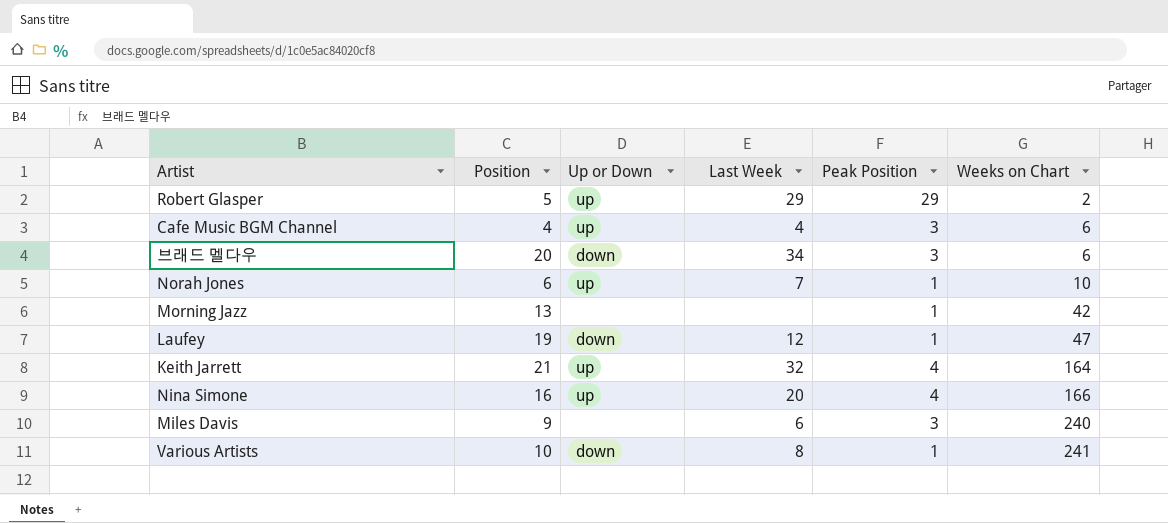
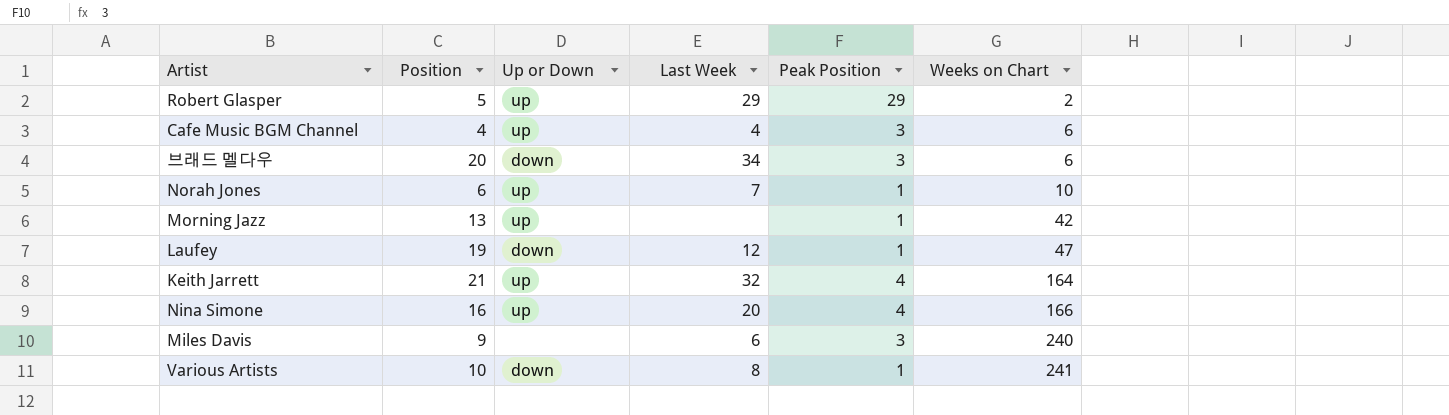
Morning Jazz | Up or Down: none -> up

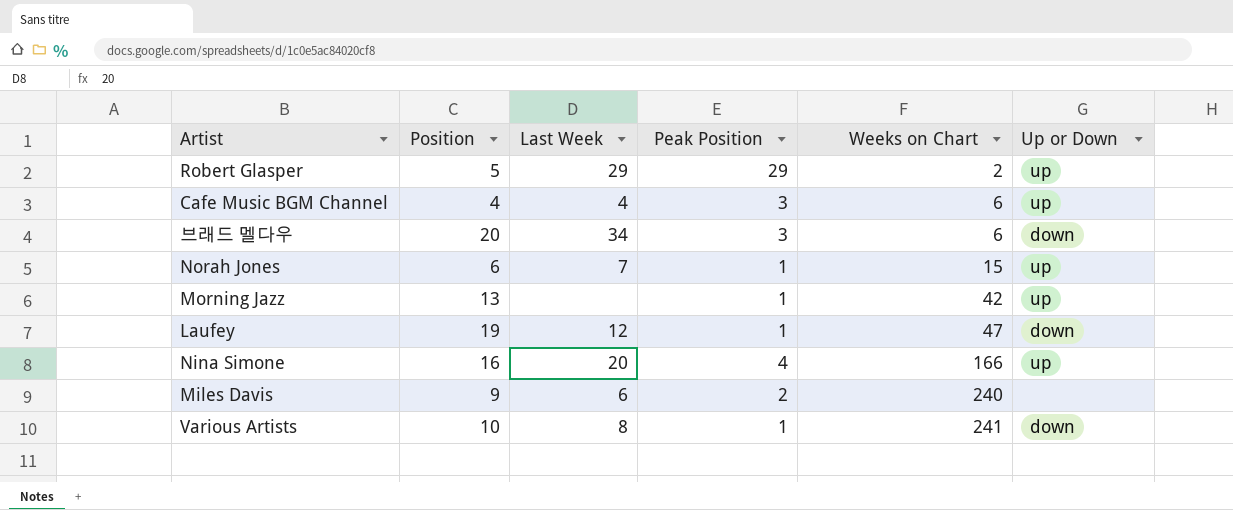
column Up or Down | position: 3 -> 6
row Keith Jarrett: 21 | up | 32 | 4 | 164 -> none
Norah Jones | Weeks on Chart: 10 -> 15
Miles Davis | Peak Position: 3 -> 2

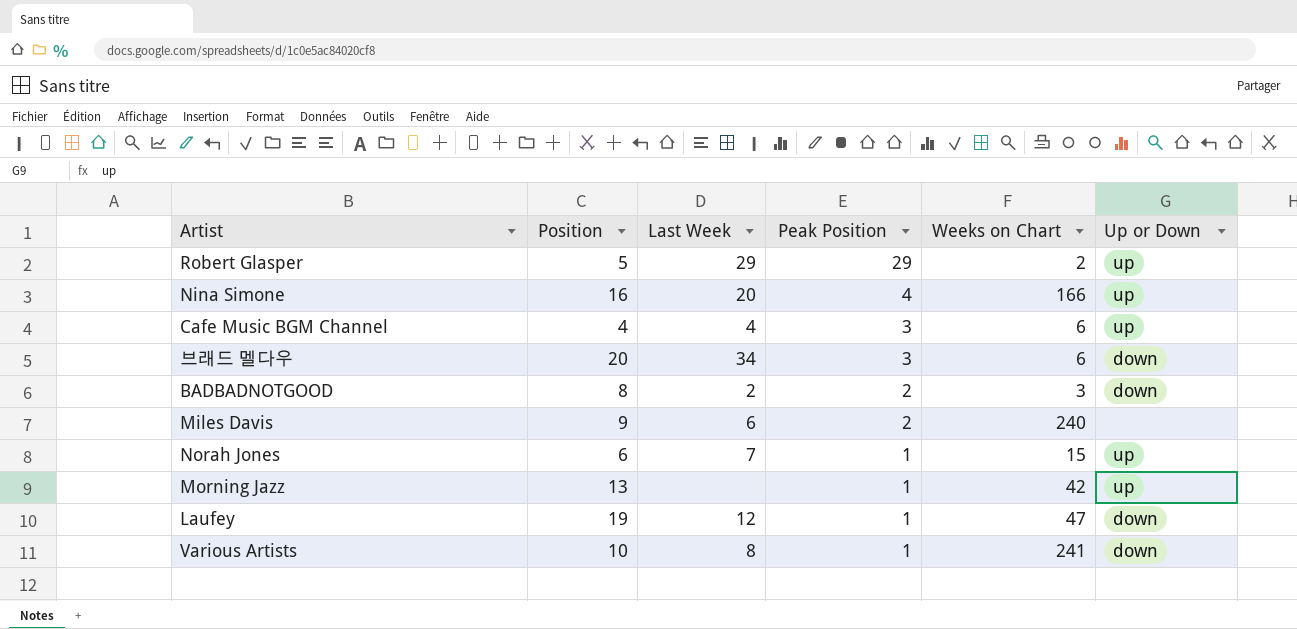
row order: Weeks on Chart ascending -> Peak Position descending
row BADBADNOTGOOD: none -> 8 | 2 | 2 | 3 | down

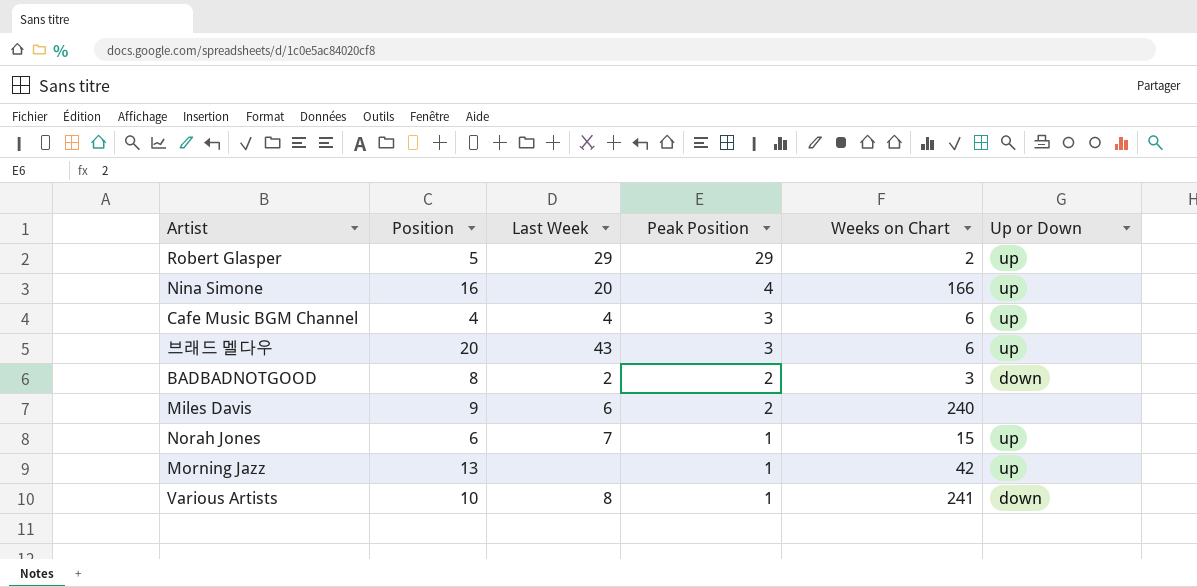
row Laufey: 19 | 12 | 1 | 47 | down -> none
브래드 멜다우 | Last Week: 34 -> 43
브래드 멜다우 | Up or Down: down -> up

